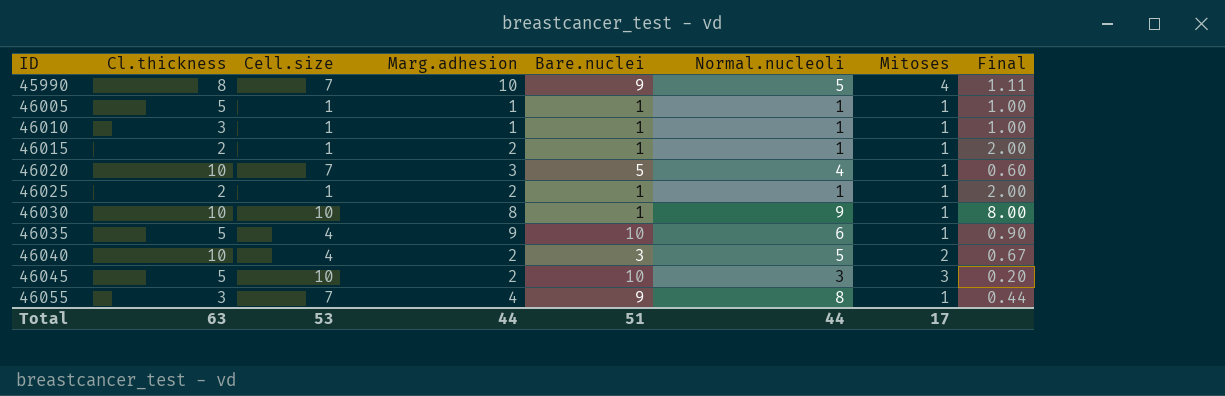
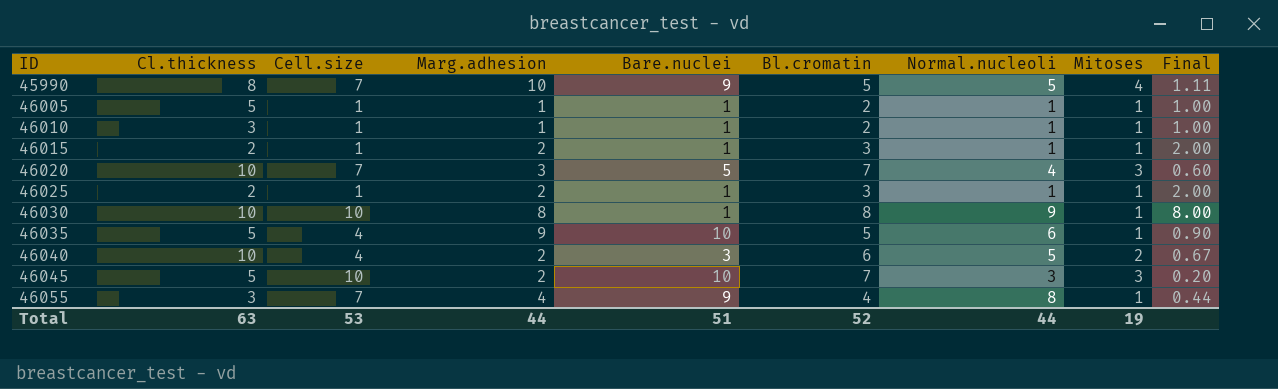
column Bl.cromatin | position: none -> 6
46020 | Mitoses: 1 -> 3
Total | Mitoses: 17 -> 19

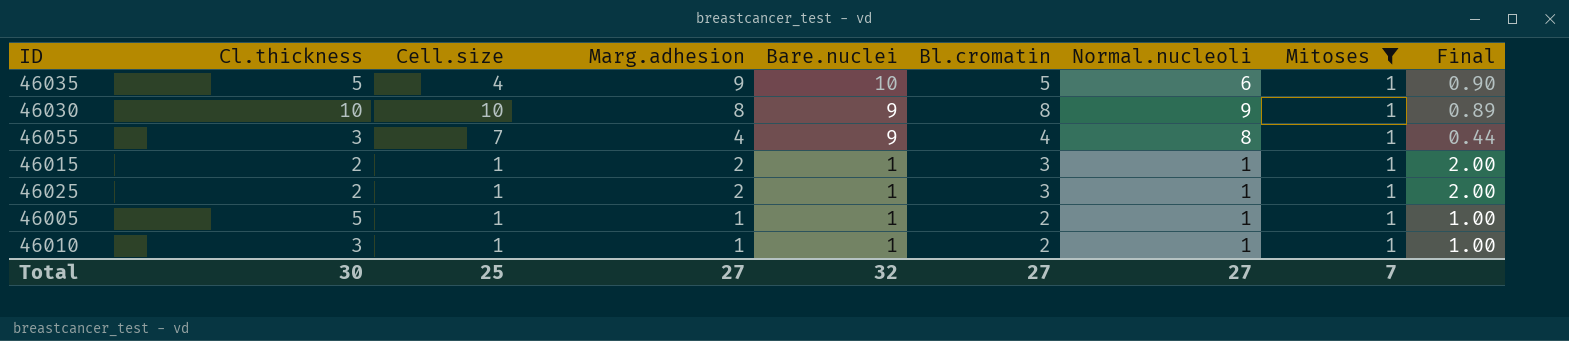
filter: none -> Mitoses = 1
row order: ID ascending -> Marg.adhesion descending
46030 | Bare.nuclei: 1 -> 9
46030 | Final: 8.00 -> 0.89
Total | Cl.thickness: 63 -> 30
Total | Cell.size: 53 -> 25
Total | Marg.adhesion: 44 -> 27
Total | Bare.nuclei: 51 -> 32
Total | Bl.cromatin: 52 -> 27
Total | Normal.nucleoli: 44 -> 27
Total | Mitoses: 19 -> 7

